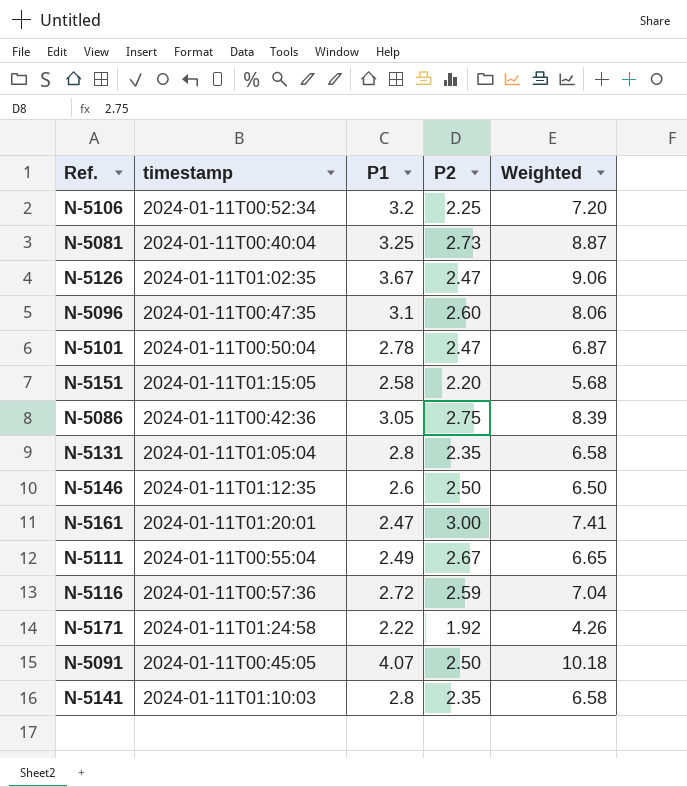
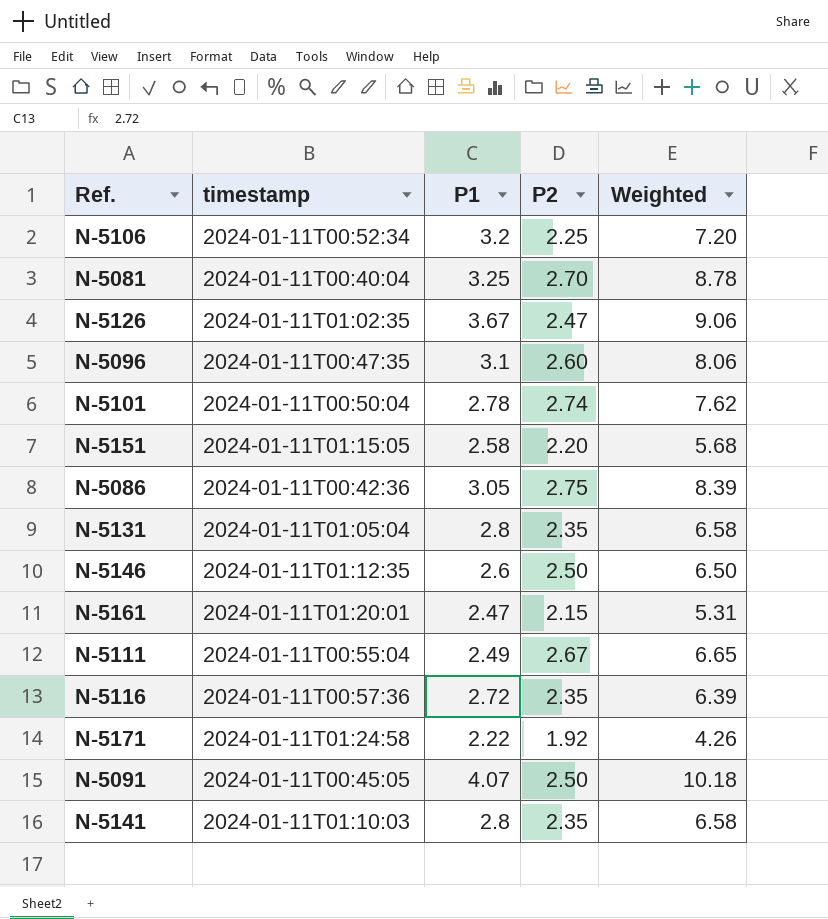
N-5081 | P2: 2.73 -> 2.70
N-5081 | Weighted: 8.87 -> 8.78
N-5101 | P2: 2.47 -> 2.74
N-5101 | Weighted: 6.87 -> 7.62
N-5161 | P2: 3.00 -> 2.15
N-5161 | Weighted: 7.41 -> 5.31
N-5116 | P2: 2.59 -> 2.35
N-5116 | Weighted: 7.04 -> 6.39

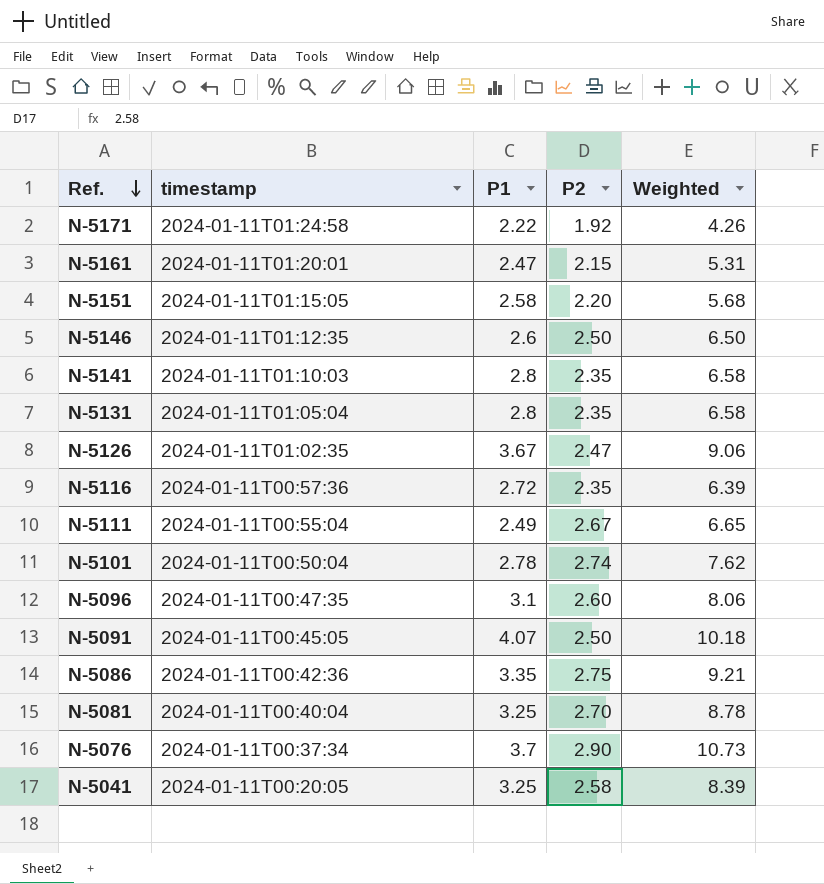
row order: none -> Ref. descending
row N-5106: 2024-01-11T00:52:34 | 3.2 | 2.25 | 7.20 -> none
N-5086 | P1: 3.05 -> 3.35
N-5086 | Weighted: 8.39 -> 9.21
row N-5076: none -> 2024-01-11T00:37:34 | 3.7 | 2.90 | 10.73
row N-5041: none -> 2024-01-11T00:20:05 | 3.25 | 2.58 | 8.39

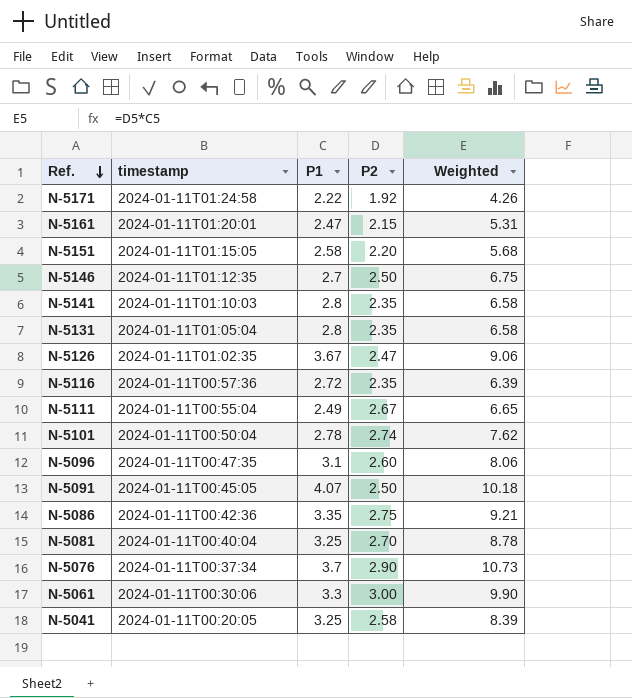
N-5146 | P1: 2.6 -> 2.7
N-5146 | Weighted: 6.50 -> 6.75
row N-5061: none -> 2024-01-11T00:30:06 | 3.3 | 3.00 | 9.90

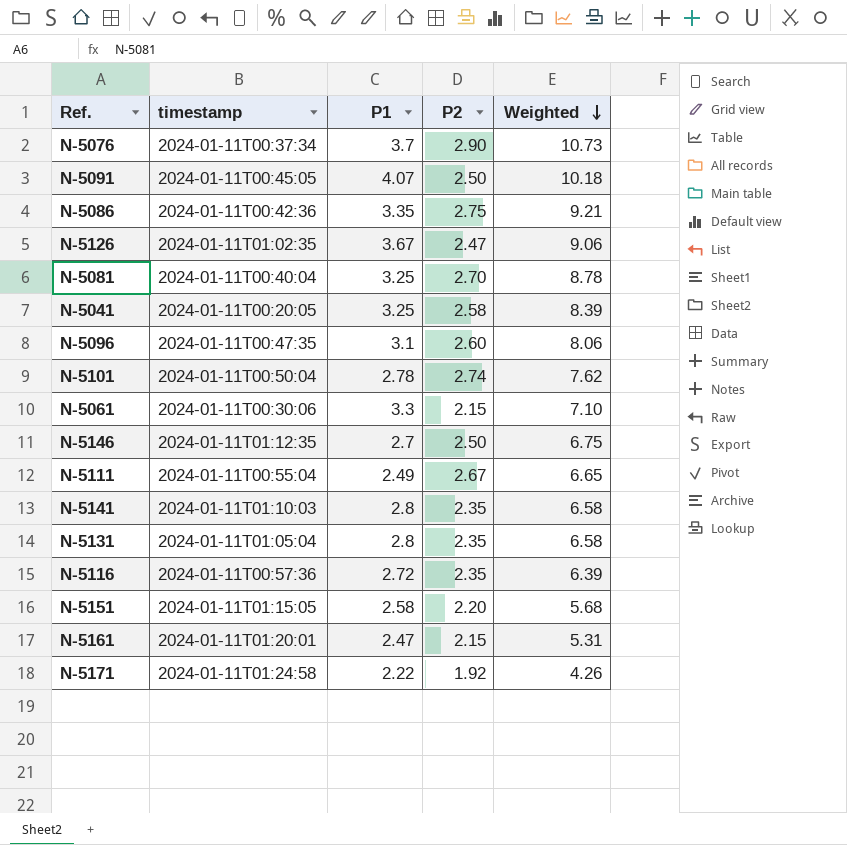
row order: Ref. descending -> Weighted descending
N-5061 | P2: 3.00 -> 2.15
N-5061 | Weighted: 9.90 -> 7.10

